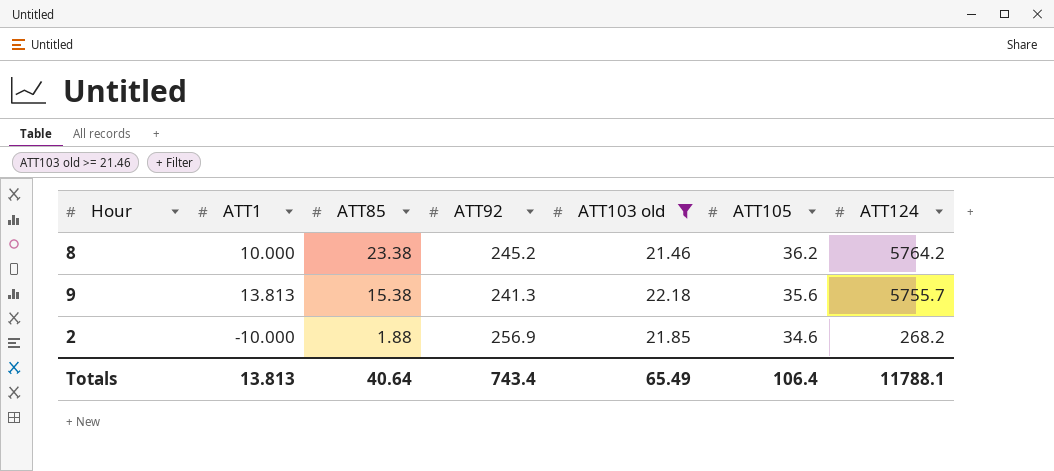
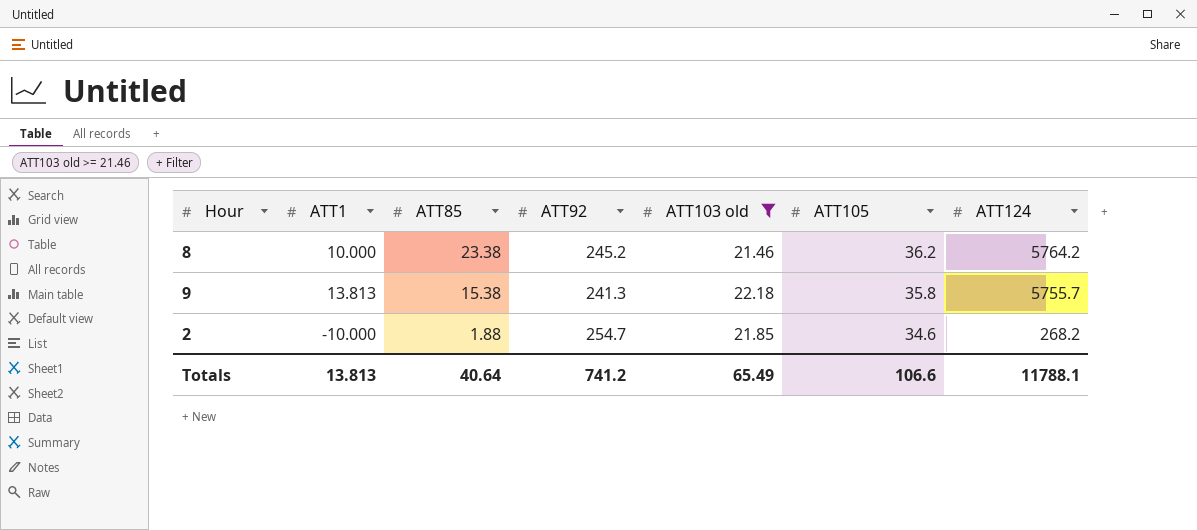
9 | ATT105: 35.6 -> 35.8
2 | ATT92: 256.9 -> 254.7
Totals | ATT92: 743.4 -> 741.2
Totals | ATT105: 106.4 -> 106.6

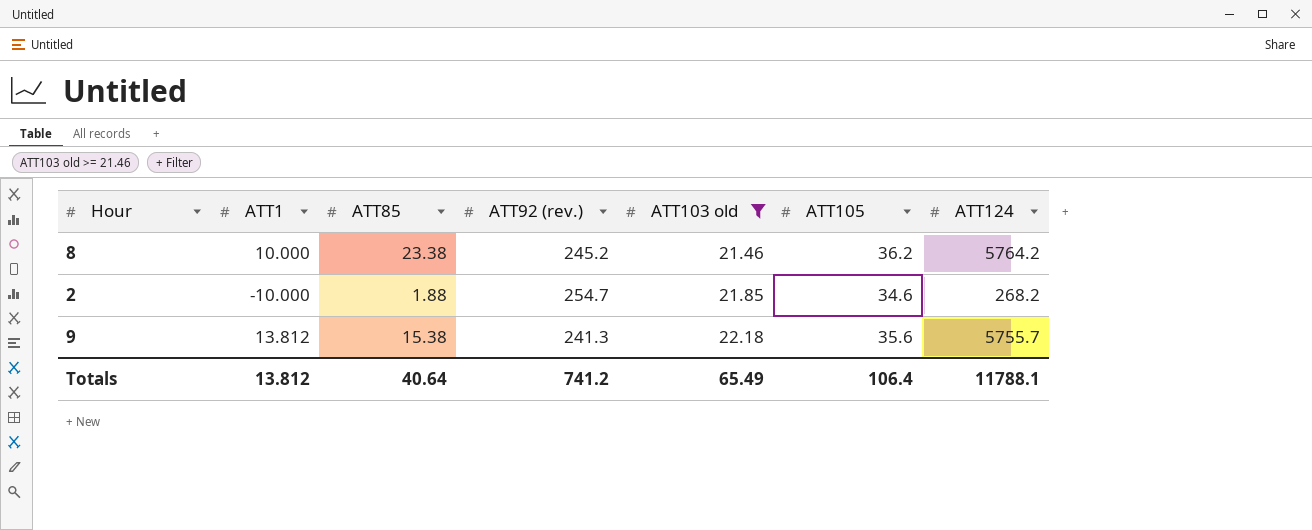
row order: ATT85 descending -> ATT103 old ascending
column name: ATT92 -> ATT92 (rev.)
9 | ATT1: 13.813 -> 13.812
9 | ATT105: 35.8 -> 35.6
Totals | ATT1: 13.813 -> 13.812
Totals | ATT105: 106.6 -> 106.4

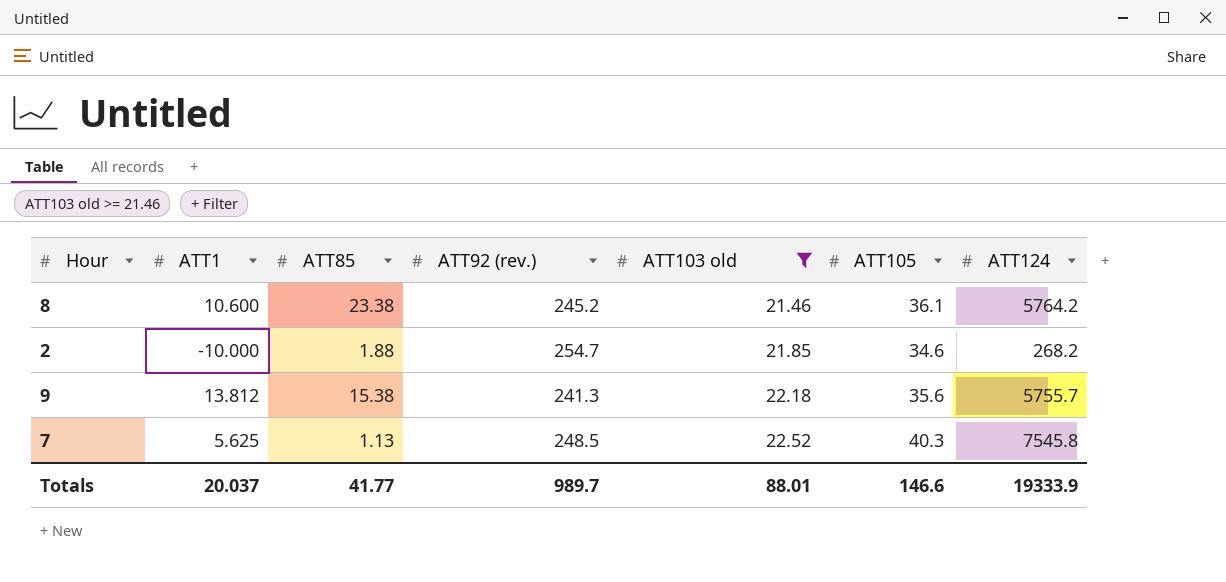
8 | ATT1: 10.000 -> 10.600
8 | ATT105: 36.2 -> 36.1
row 7: none -> 5.625 | 1.13 | 248.5 | 22.52 | 40.3 | 7545.8
Totals | ATT1: 13.812 -> 20.037
Totals | ATT85: 40.64 -> 41.77
Totals | ATT92 (rev.): 741.2 -> 989.7
Totals | ATT103 old: 65.49 -> 88.01
Totals | ATT105: 106.4 -> 146.6
Totals | ATT124: 11788.1 -> 19333.9

